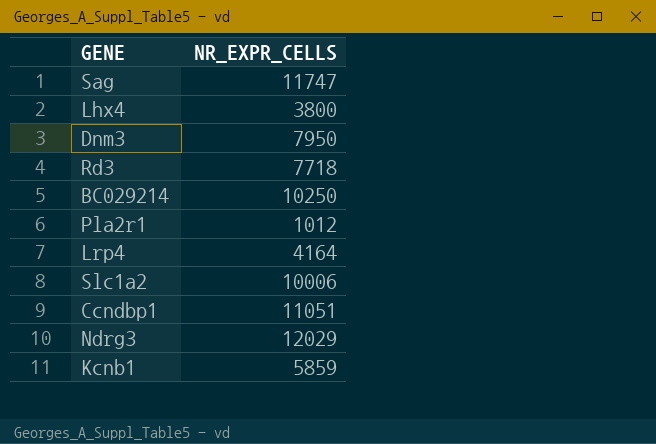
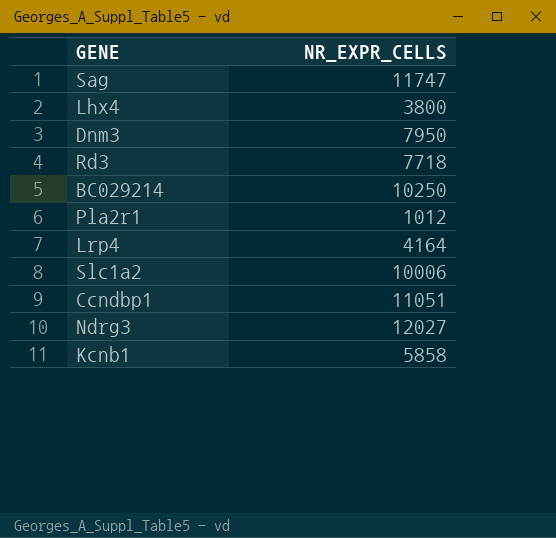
Ndrg3 | NR_EXPR_CELLS: 12029 -> 12027
Kcnb1 | NR_EXPR_CELLS: 5859 -> 5858

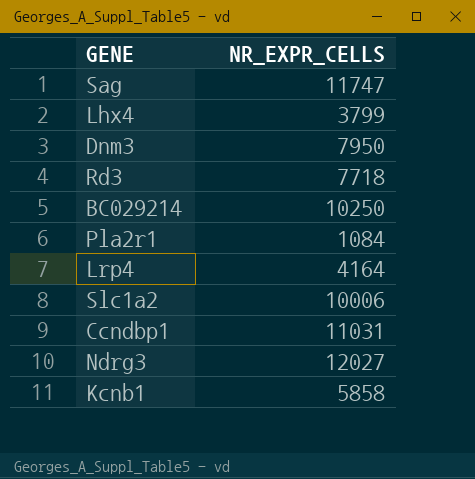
Lhx4 | NR_EXPR_CELLS: 3800 -> 3799
Pla2r1 | NR_EXPR_CELLS: 1012 -> 1084
Ccndbp1 | NR_EXPR_CELLS: 11051 -> 11031

